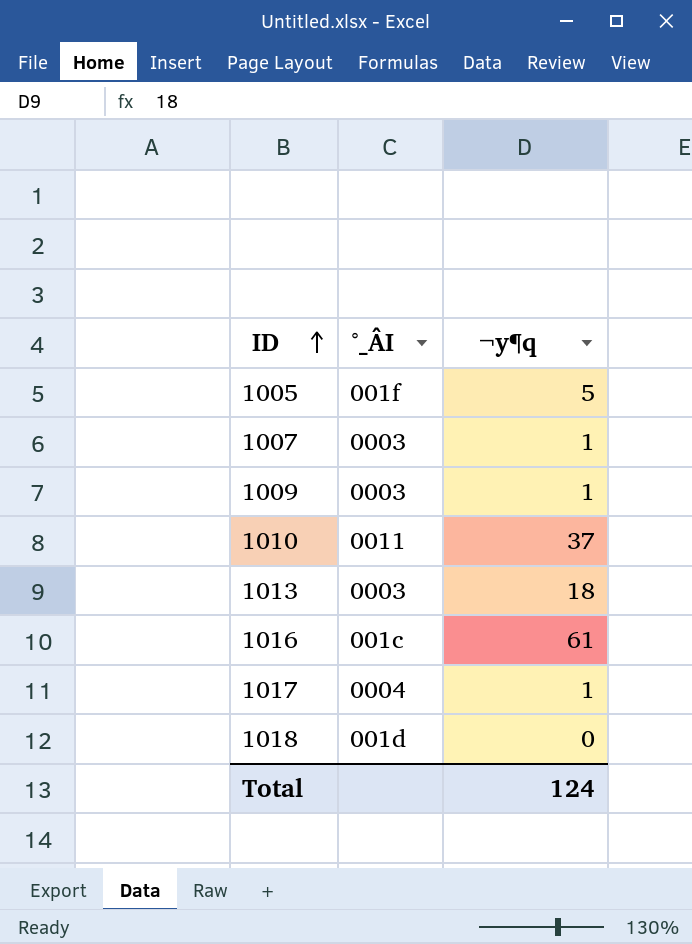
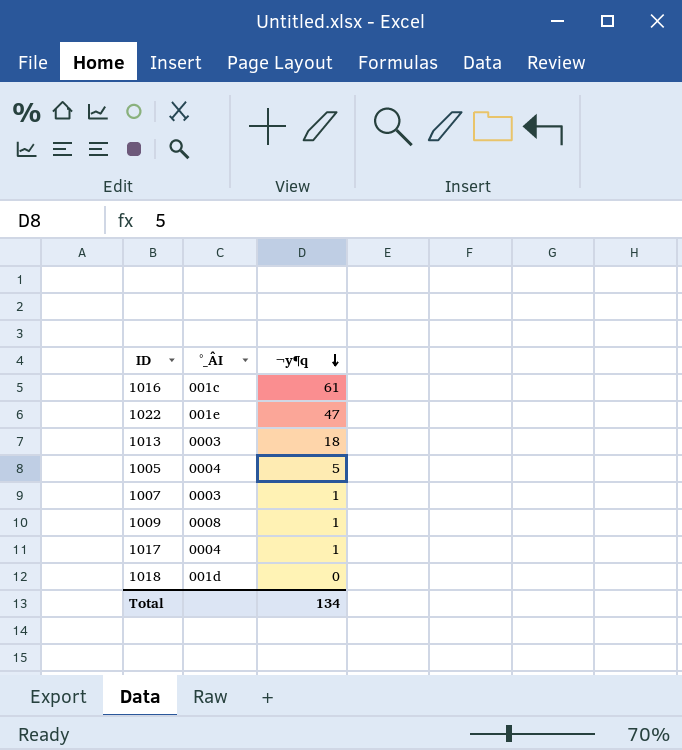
row order: ID ascending -> ¬y¶q descending
row 1010: 0011 | 37 -> none
row 1022: none -> 001e | 47
1005 | °_ÂI: 001f -> 0004
1009 | °_ÂI: 0003 -> 0008
Total | ¬y¶q: 124 -> 134

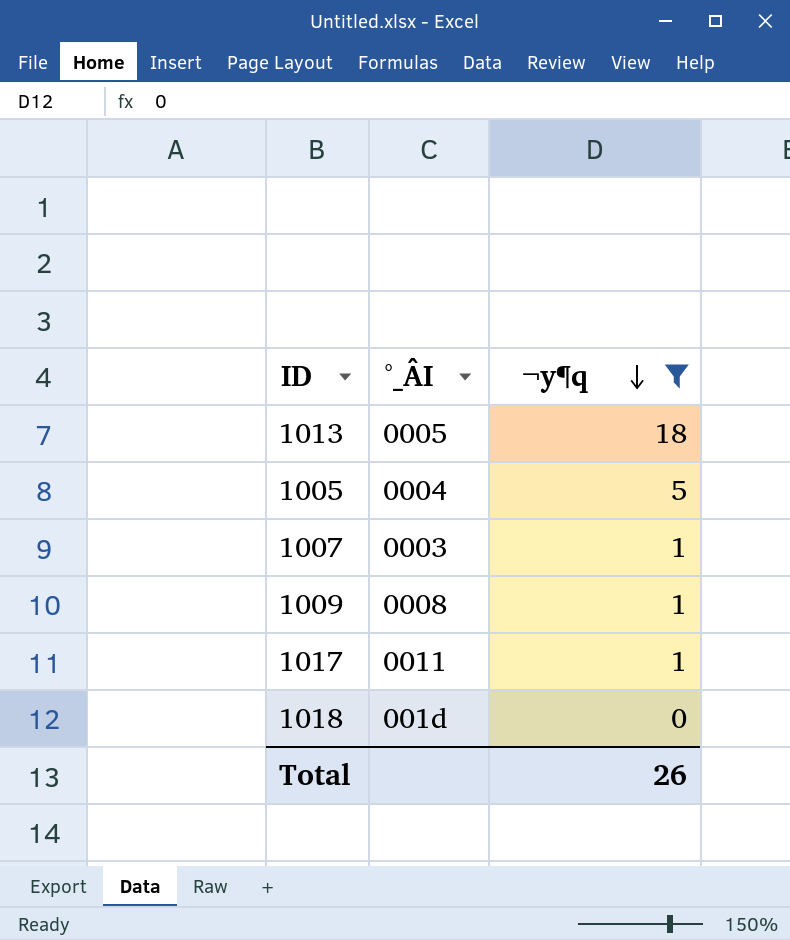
filter: none -> ¬y¶q <= 18
1013 | °_ÂI: 0003 -> 0005
1017 | °_ÂI: 0004 -> 0011
Total | ¬y¶q: 134 -> 26

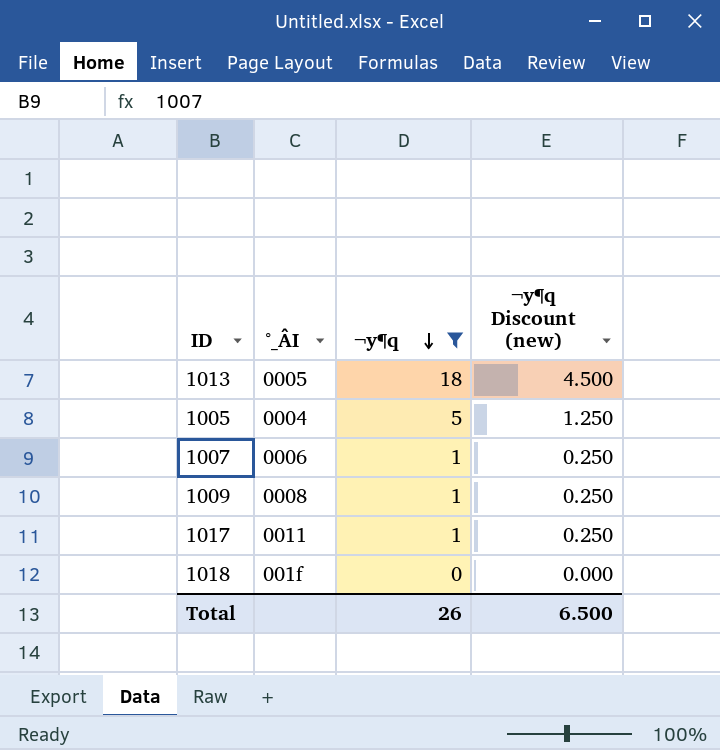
column ¬y¶q Discount (new) | formula: none -> [¬y¶q] * 0.25
1007 | °_ÂI: 0003 -> 0006
1018 | °_ÂI: 001d -> 001f

